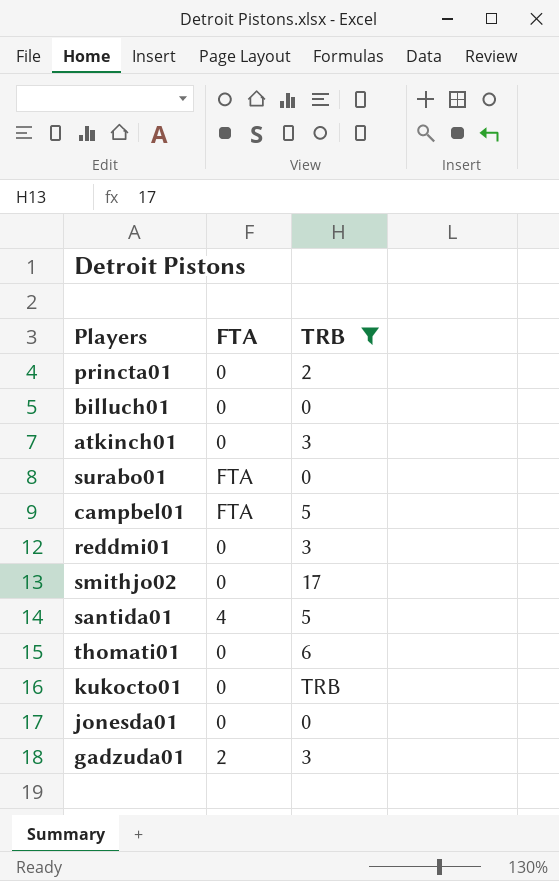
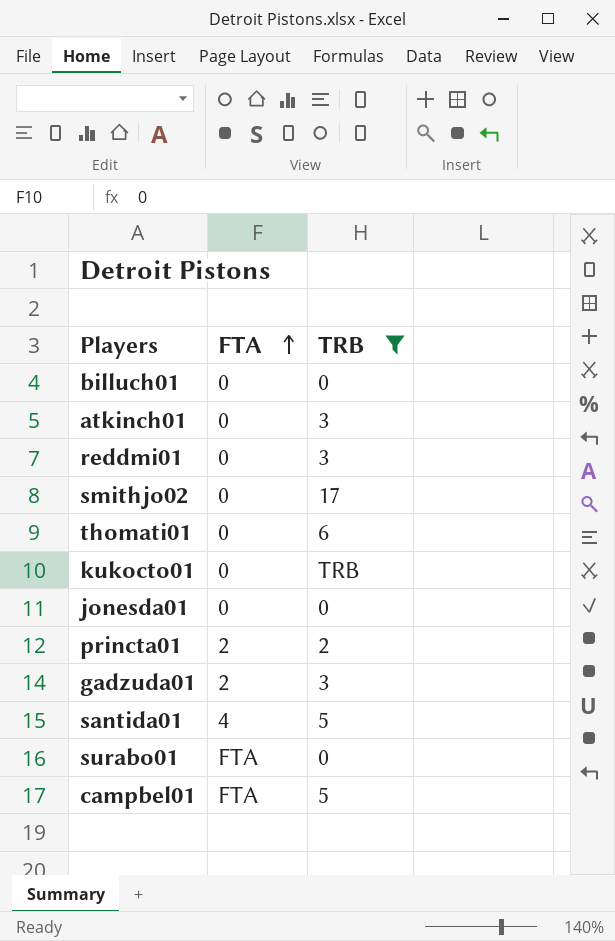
row order: none -> FTA ascending
princta01 | FTA: 0 -> 2

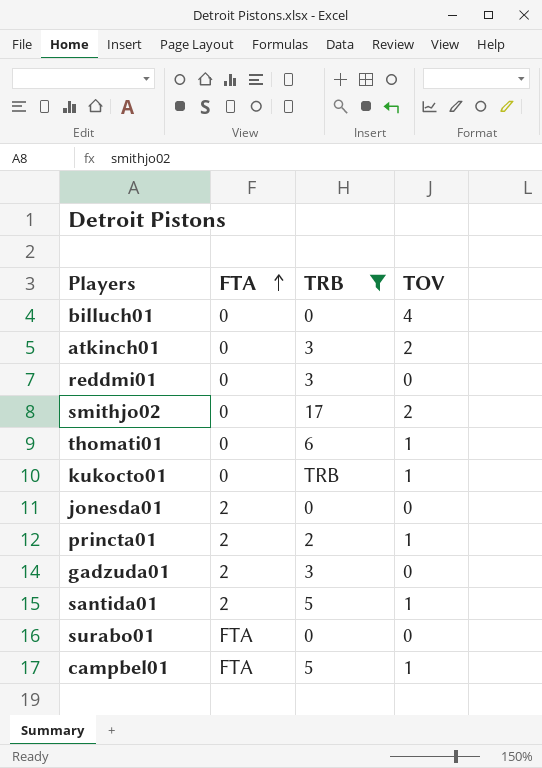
column TOV | position: none -> 4
jonesda01 | FTA: 0 -> 2
santida01 | FTA: 4 -> 2

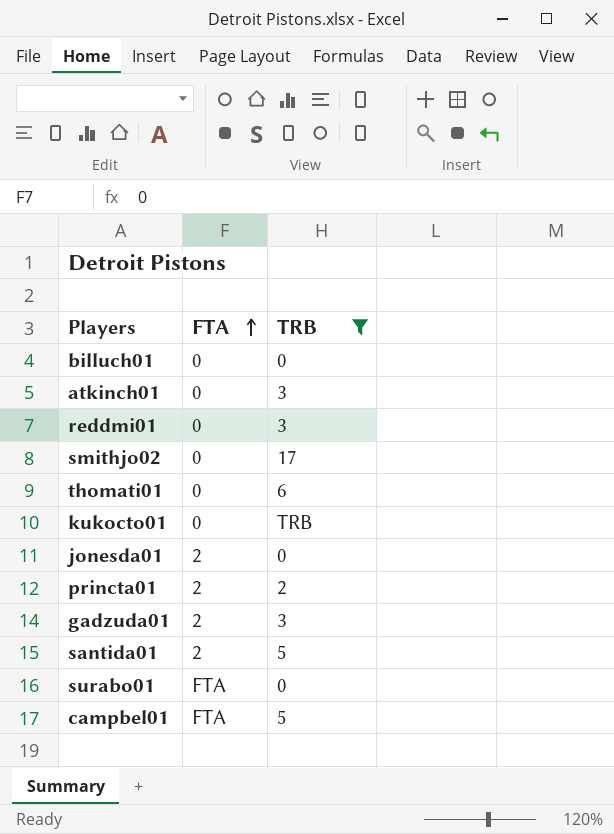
column TOV | position: 4 -> none

